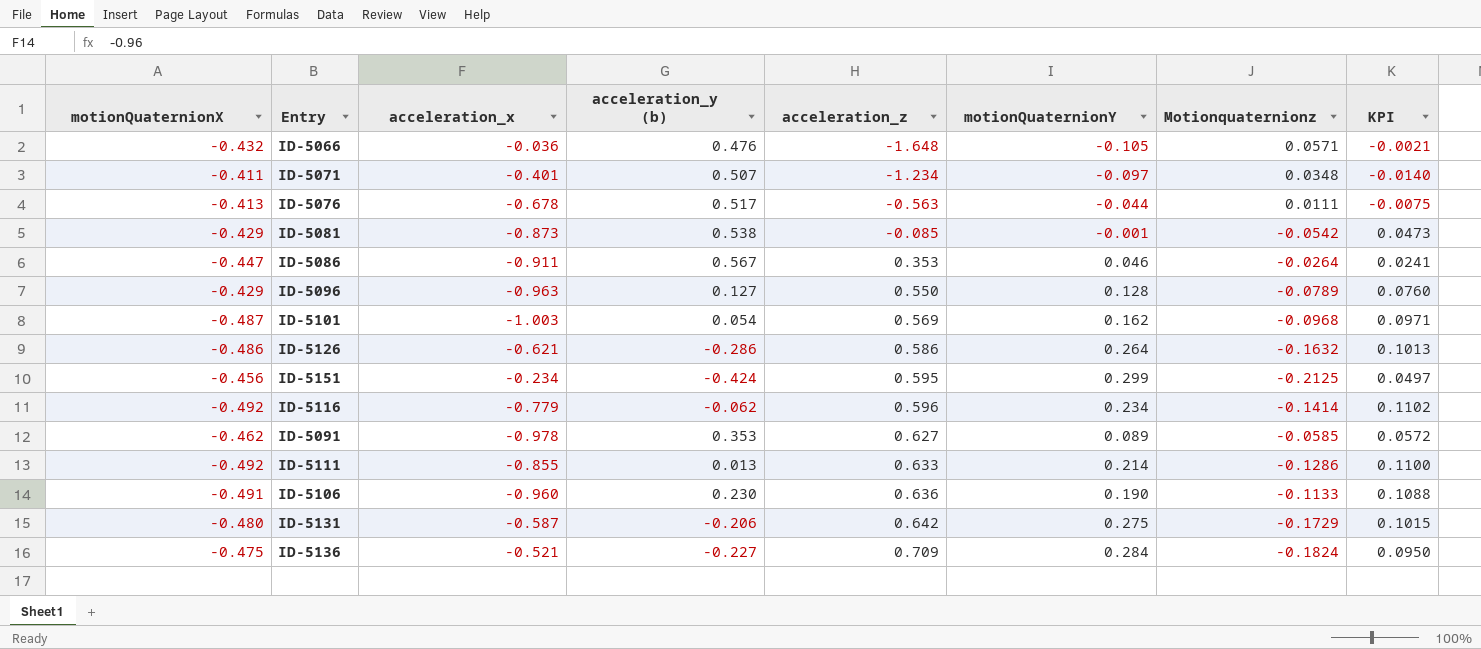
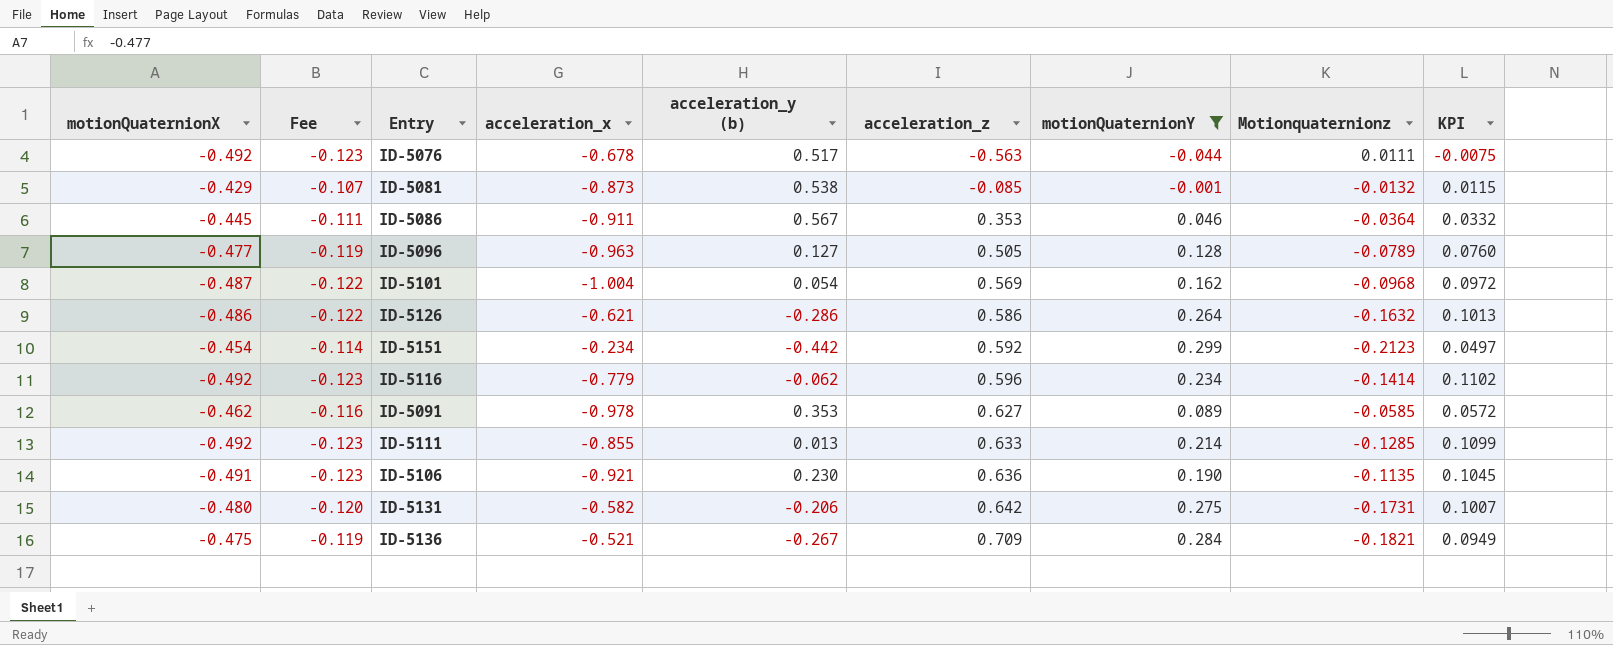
filter: none -> motionQuaternionY >= -0.044
column Fee | formula: none -> [motionQuaternionX] * 0.25
ID-5076 | motionQuaternionX: -0.413 -> -0.492
ID-5081 | Motionquaternionz: -0.0542 -> -0.0132
ID-5081 | KPI: 0.0473 -> 0.0115
ID-5086 | motionQuaternionX: -0.447 -> -0.445
ID-5086 | Motionquaternionz: -0.0264 -> -0.0364
ID-5086 | KPI: 0.0241 -> 0.0332
ID-5096 | motionQuaternionX: -0.429 -> -0.477
ID-5096 | acceleration_z: 0.550 -> 0.505
ID-5101 | acceleration_x: -1.003 -> -1.004
ID-5101 | KPI: 0.0971 -> 0.0972
ID-5151 | motionQuaternionX: -0.456 -> -0.454
ID-5151 | acceleration_y (b): -0.424 -> -0.442
ID-5151 | acceleration_z: 0.595 -> 0.592
ID-5151 | Motionquaternionz: -0.2125 -> -0.2123
ID-5111 | Motionquaternionz: -0.1286 -> -0.1285
ID-5111 | KPI: 0.1100 -> 0.1099
ID-5106 | acceleration_x: -0.960 -> -0.921
ID-5106 | Motionquaternionz: -0.1133 -> -0.1135
ID-5106 | KPI: 0.1088 -> 0.1045
ID-5131 | acceleration_x: -0.587 -> -0.582
ID-5131 | Motionquaternionz: -0.1729 -> -0.1731
ID-5131 | KPI: 0.1015 -> 0.1007
ID-5136 | acceleration_y (b): -0.227 -> -0.267
ID-5136 | Motionquaternionz: -0.1824 -> -0.1821
ID-5136 | KPI: 0.0950 -> 0.0949

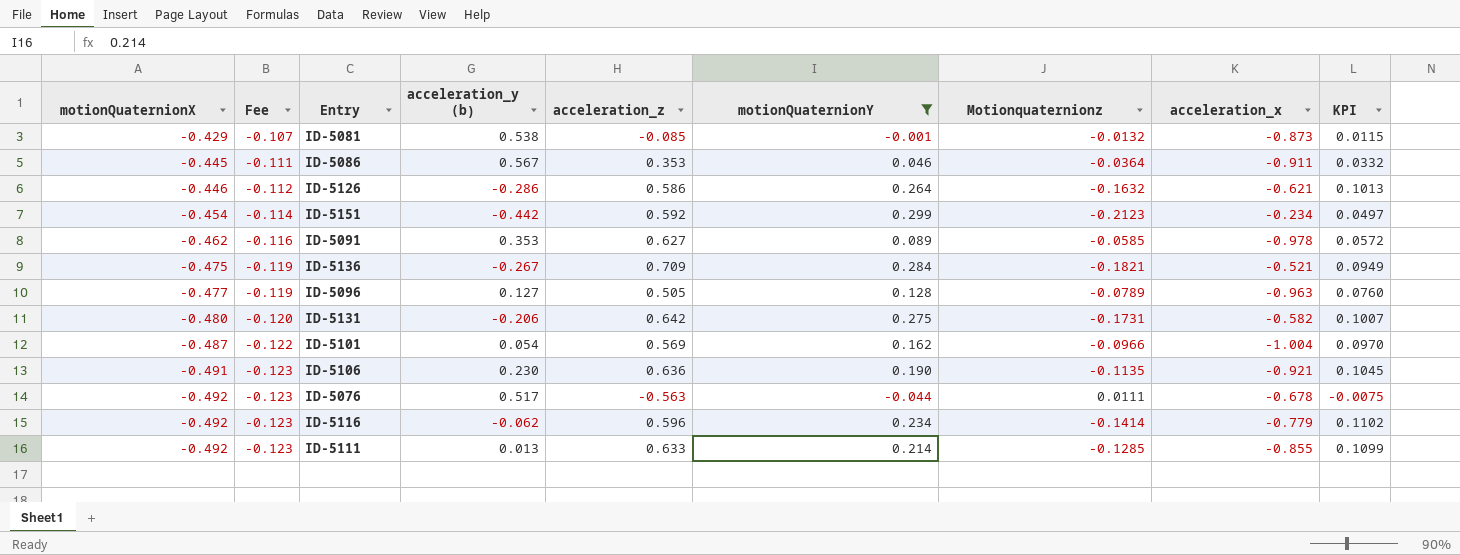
row order: acceleration_z ascending -> motionQuaternionX descending
column acceleration_x | position: 4 -> 8
ID-5126 | motionQuaternionX: -0.486 -> -0.446
ID-5126 | Fee: -0.122 -> -0.112
ID-5101 | Motionquaternionz: -0.0968 -> -0.0966
ID-5101 | KPI: 0.0972 -> 0.0970

